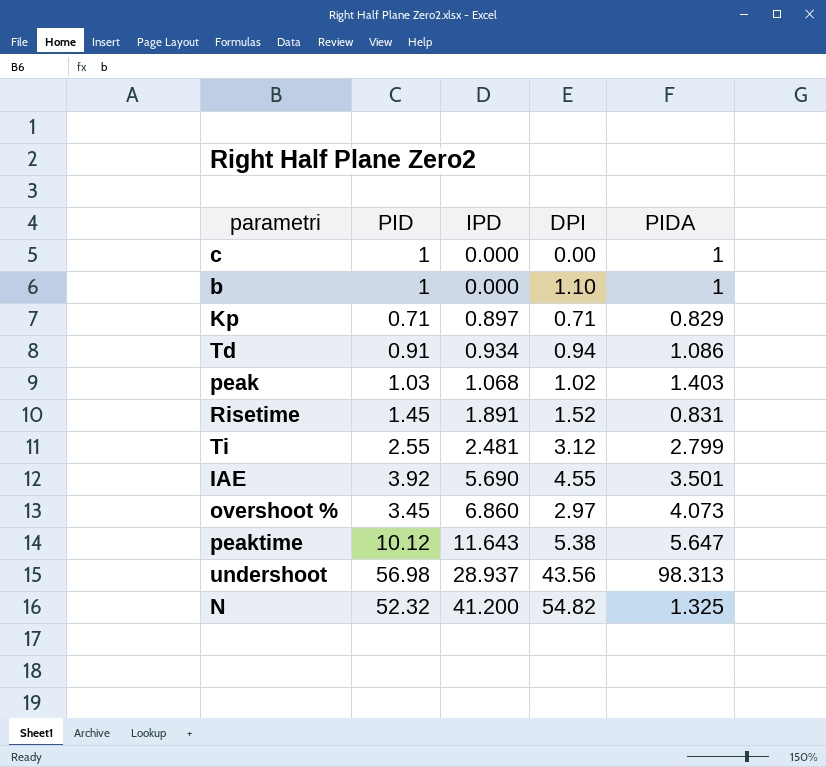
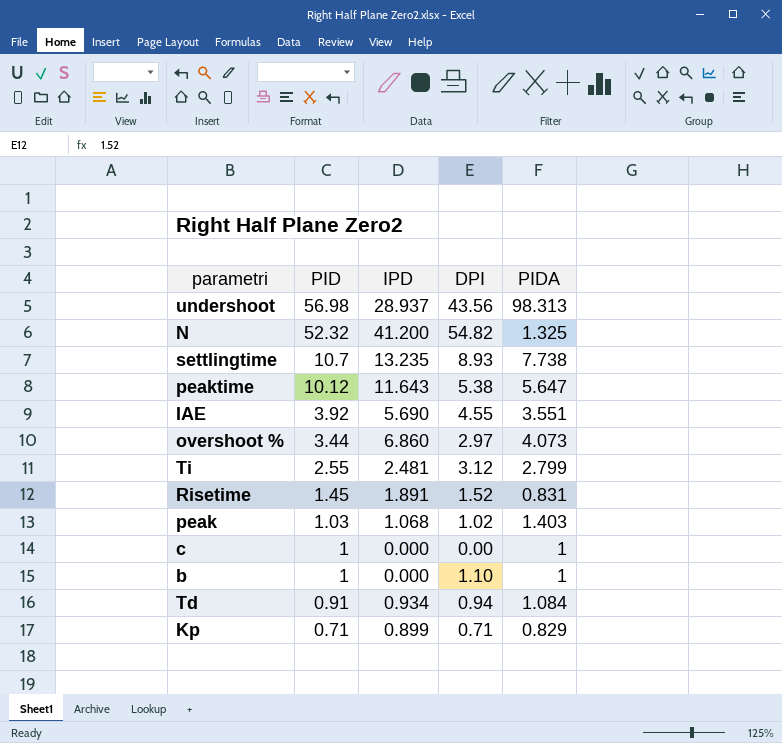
row order: IPD ascending -> PID descending
row settlingtime: none -> 10.7 | 13.235 | 8.93 | 7.738
IAE | PIDA: 3.501 -> 3.551
overshoot % | PID: 3.45 -> 3.44
Td | PIDA: 1.086 -> 1.084
Kp | IPD: 0.897 -> 0.899

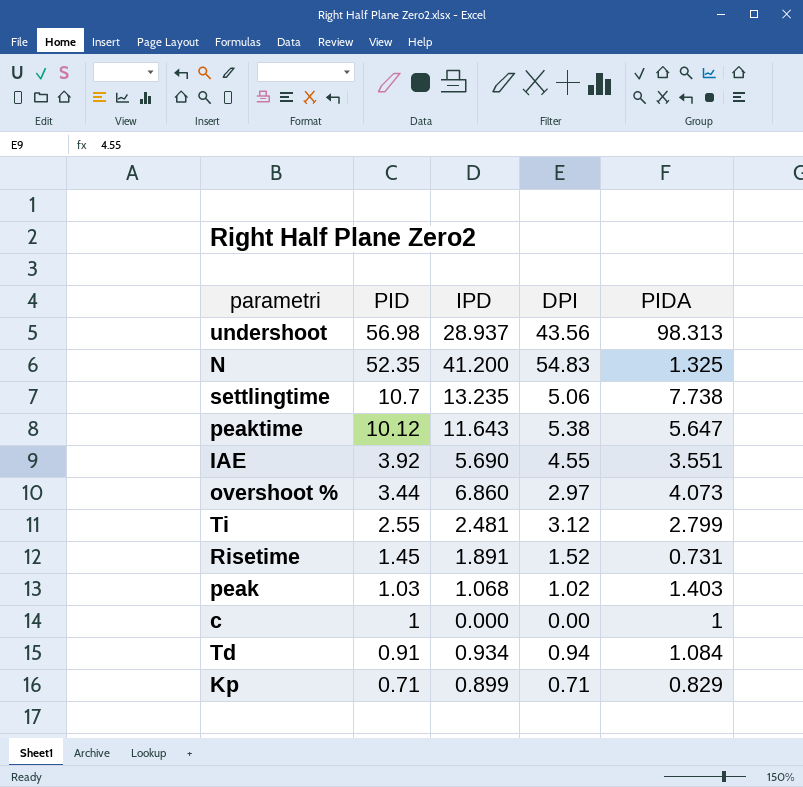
row b: 1 | 0.000 | 1.10 | 1 -> none
N | PID: 52.32 -> 52.35
N | DPI: 54.82 -> 54.83
settlingtime | DPI: 8.93 -> 5.06
Risetime | PIDA: 0.831 -> 0.731

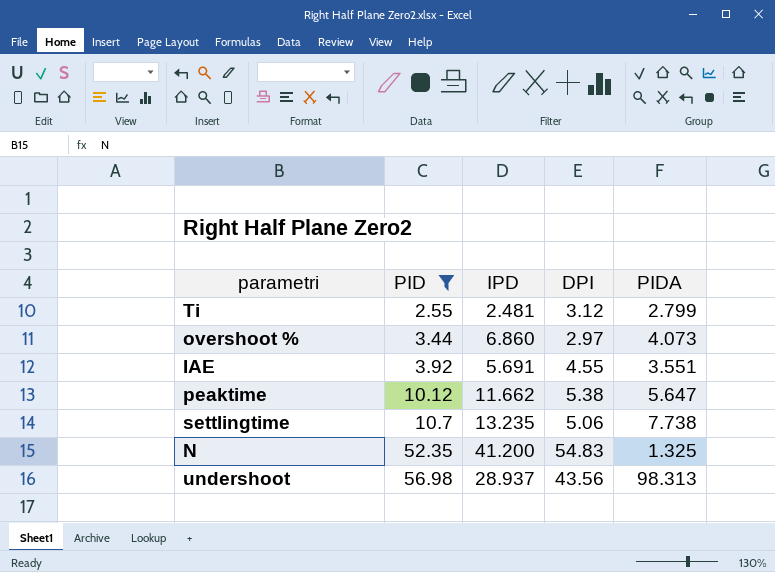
filter: none -> PID >= 2.55
row order: PID descending -> PID ascending
IAE | IPD: 5.690 -> 5.691
peaktime | IPD: 11.643 -> 11.662

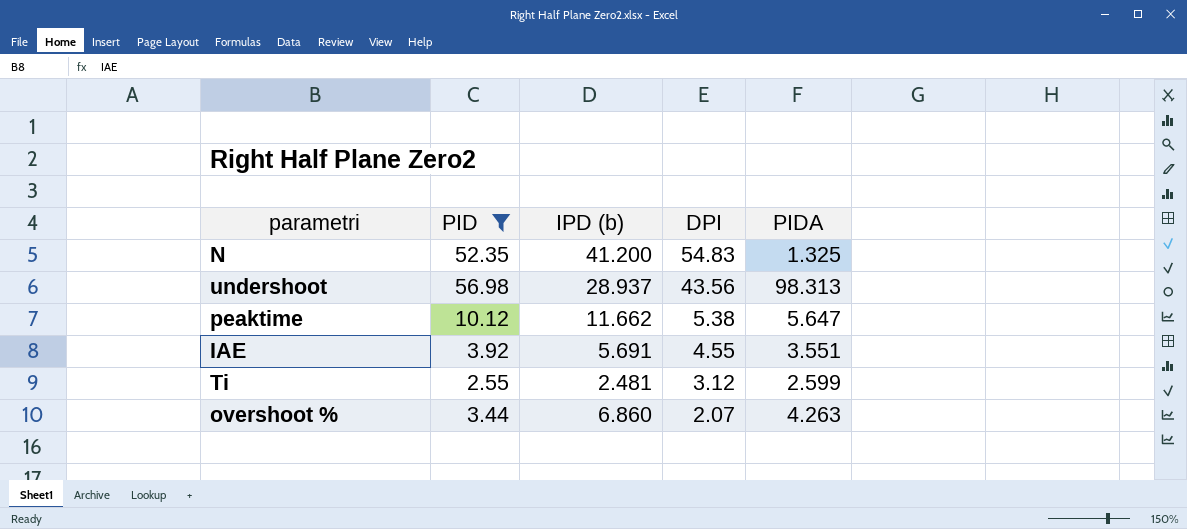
row order: PID ascending -> DPI descending
column name: IPD -> IPD (b)
row settlingtime: 10.7 | 13.235 | 5.06 | 7.738 -> none
Ti | PIDA: 2.799 -> 2.599
overshoot % | DPI: 2.97 -> 2.07
overshoot % | PIDA: 4.073 -> 4.263

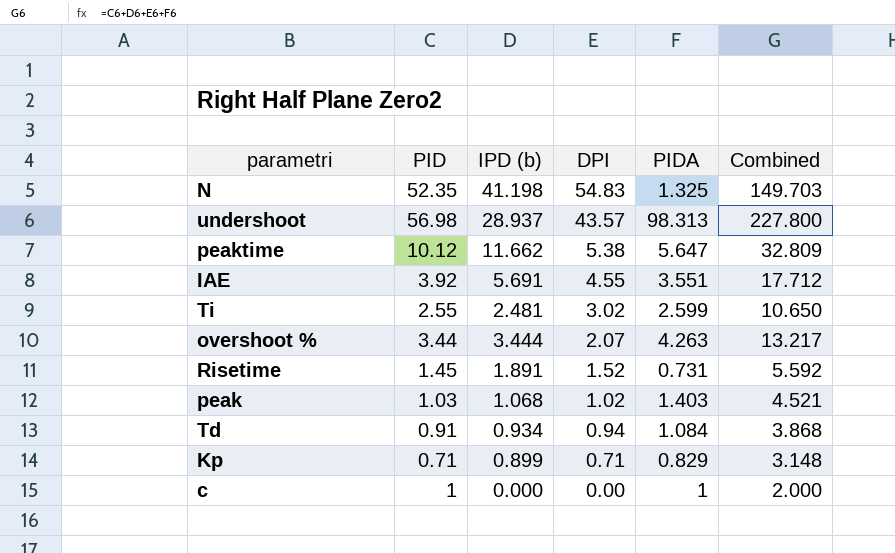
filter: PID >= 2.55 -> none
column Combined | formula: none -> [PID] + [IPD (b)] + [DPI] + [PIDA]
N | IPD (b): 41.200 -> 41.198
undershoot | DPI: 43.56 -> 43.57
Ti | DPI: 3.12 -> 3.02
overshoot % | IPD (b): 6.860 -> 3.444

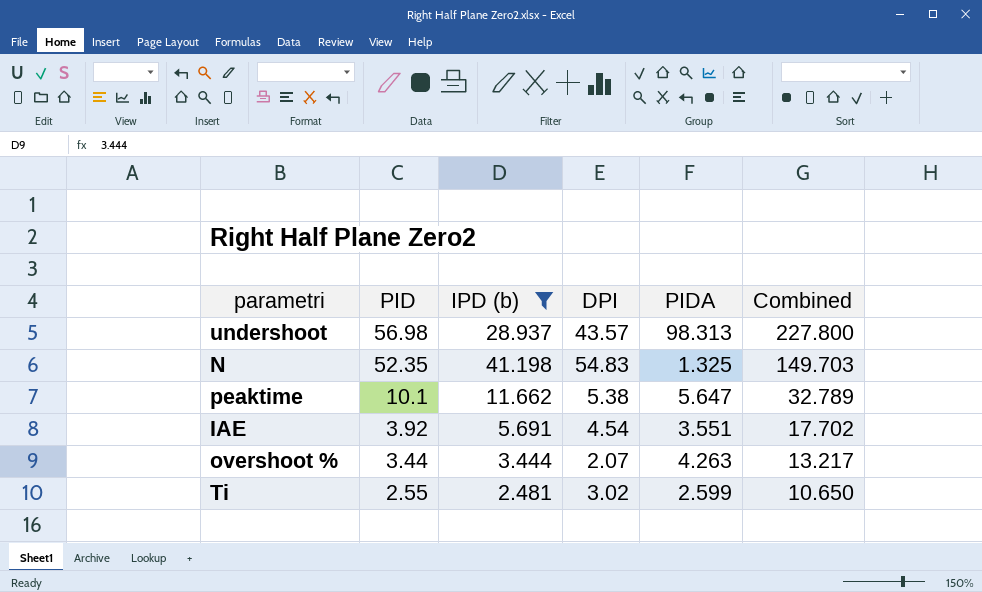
filter: none -> IPD (b) >= 2.481
row order: DPI descending -> PID descending
peaktime | PID: 10.12 -> 10.1
peaktime | Combined: 32.809 -> 32.789
IAE | DPI: 4.55 -> 4.54
IAE | Combined: 17.712 -> 17.702

